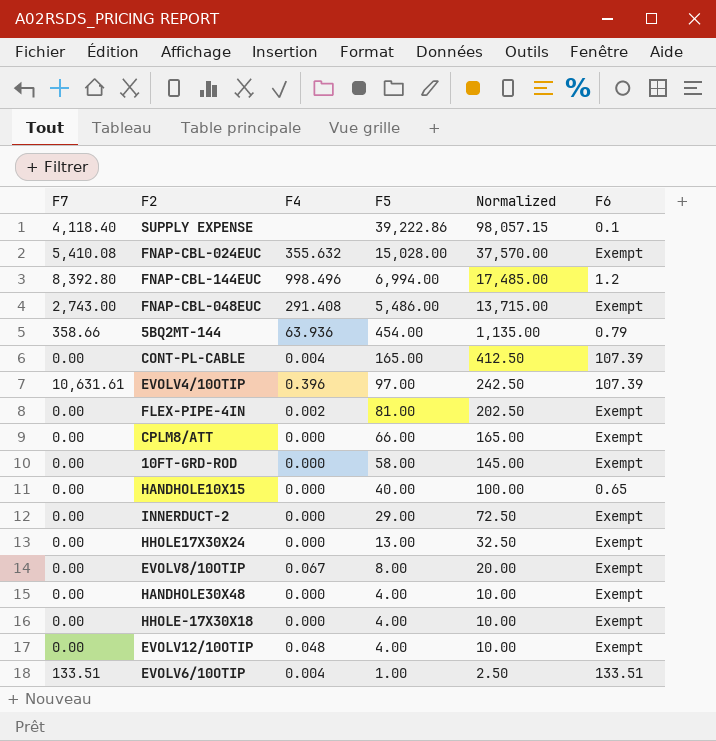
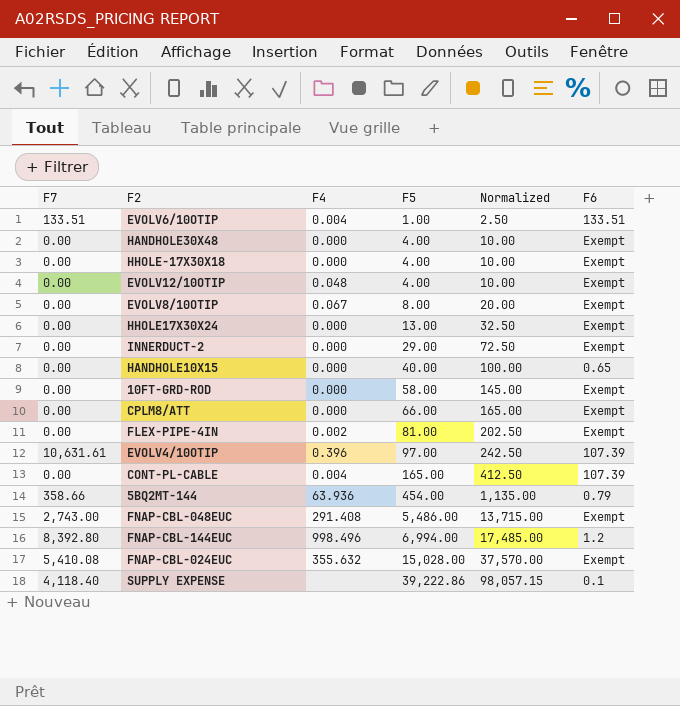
row order: F5 descending -> F5 ascending

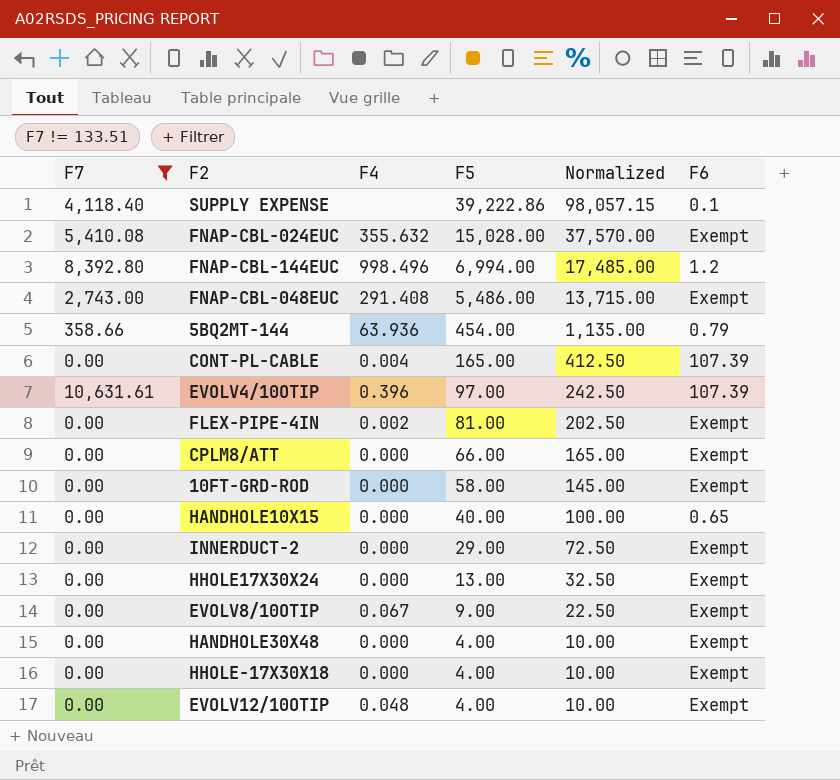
filter: none -> F7 != 133.51
row order: F5 ascending -> F5 descending
EVOLV8/10OTIP | F5: 8.00 -> 9.00
EVOLV8/10OTIP | Normalized: 20.00 -> 22.50

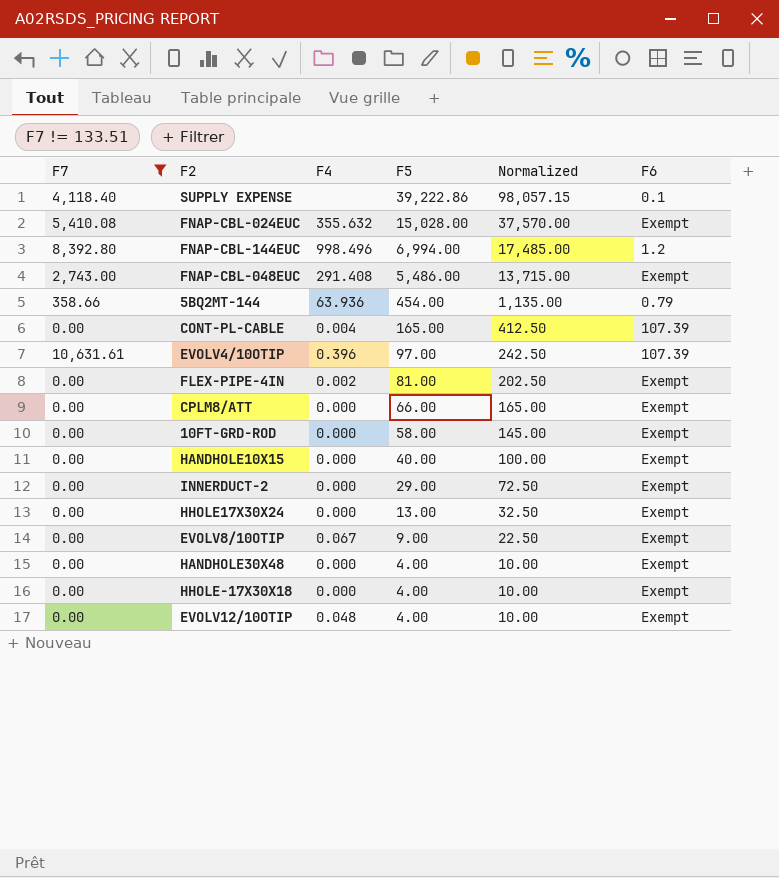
HANDHOLE10X15 | F6: 0.65 -> Exempt

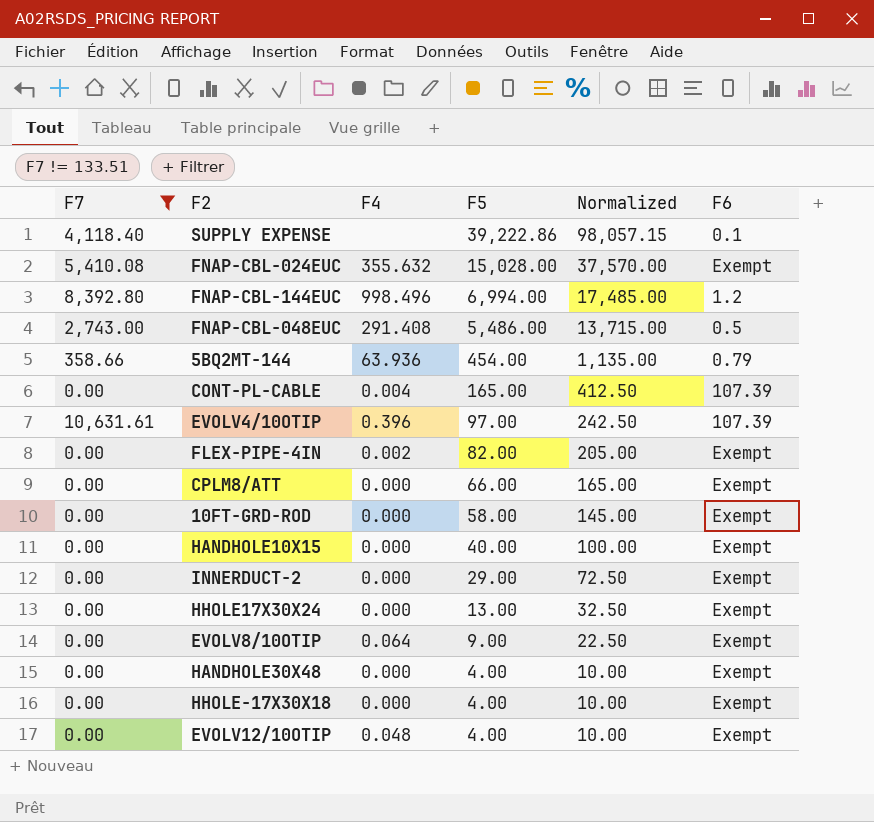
FNAP-CBL-048EUC | F6: Exempt -> 0.5
FLEX-PIPE-4IN | F5: 81.00 -> 82.00
FLEX-PIPE-4IN | Normalized: 202.50 -> 205.00
EVOLV8/10OTIP | F4: 0.067 -> 0.064

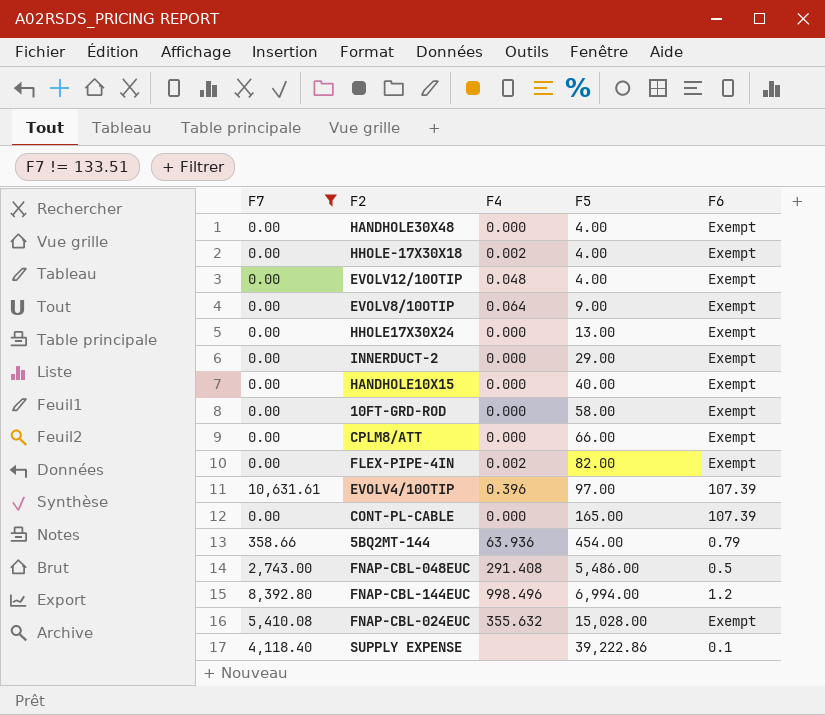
row order: F5 descending -> F5 ascending
column Normalized | formula: [F5] * 2.5 -> none
HHOLE-17X30X18 | F4: 0.000 -> 0.002
CONT-PL-CABLE | F4: 0.004 -> 0.000

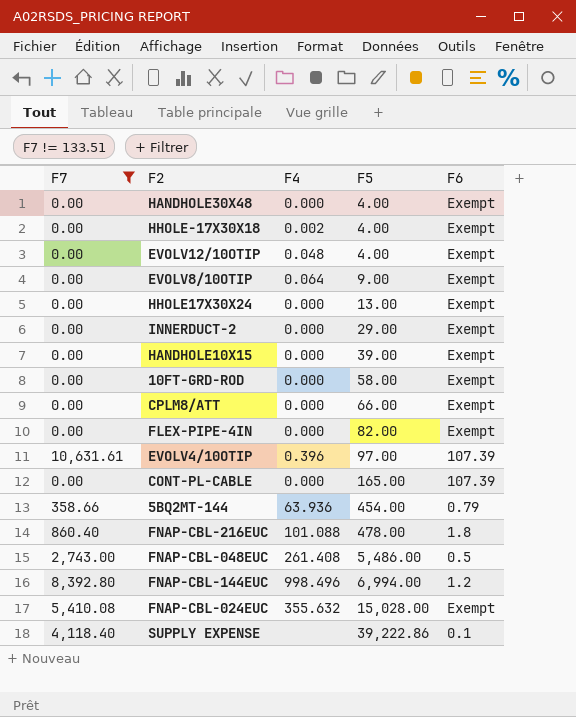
HANDHOLE10X15 | F5: 40.00 -> 39.00
FLEX-PIPE-4IN | F4: 0.002 -> 0.000
row FNAP-CBL-216EUC: none -> 860.40 | 101.088 | 478.00 | 1.8
FNAP-CBL-048EUC | F4: 291.408 -> 261.408

